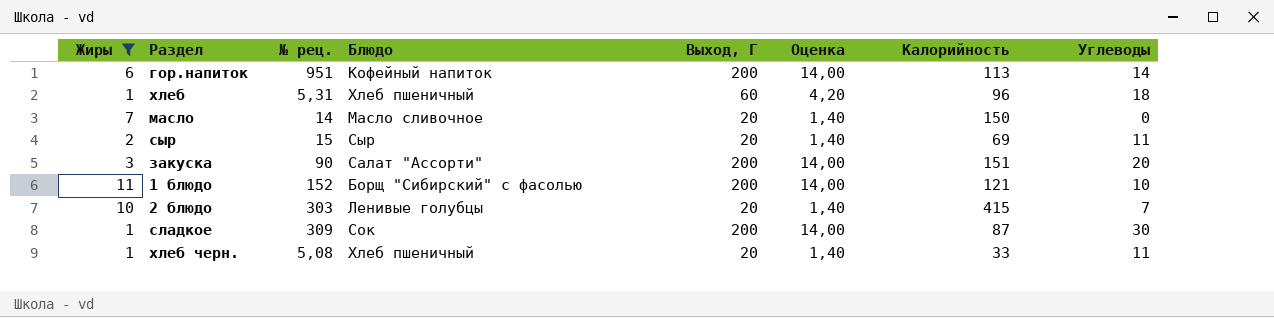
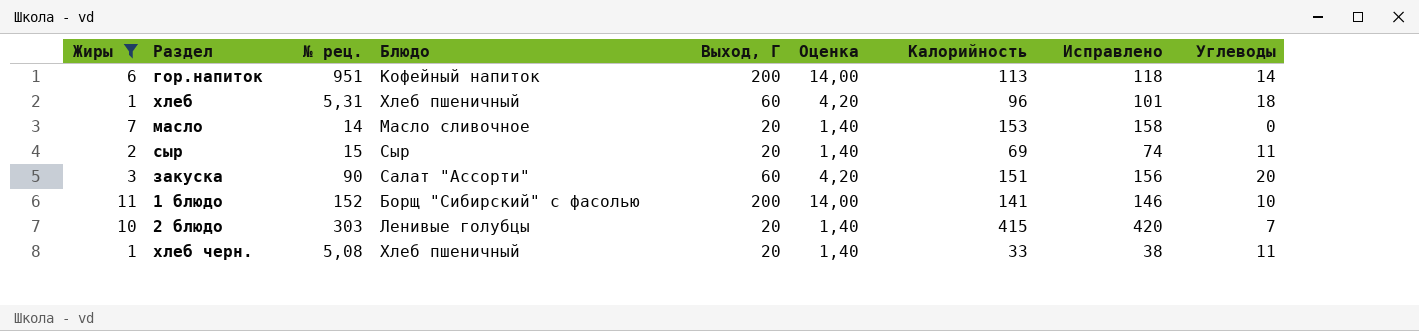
column Исправлено | formula: none -> [Калорийность] + 5
row сладкое: 1 | 309 | Сок | 200 | 14,00 | 87 | 30 -> none
масло | Калорийность: 150 -> 153
закуска | Выход, Г: 200 -> 60
закуска | Оценка: 14,00 -> 4,20
1 блюдо | Калорийность: 121 -> 141

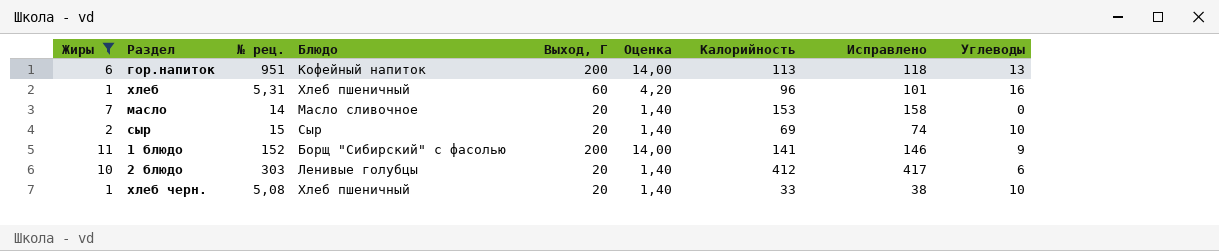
row закуска: 3 | 90 | Салат "Ассорти" | 60 | 4,20 | 151 | 156 | 20 -> none
гор.напиток | Углеводы: 14 -> 13
хлеб | Углеводы: 18 -> 16
сыр | Углеводы: 11 -> 10
1 блюдо | Углеводы: 10 -> 9
2 блюдо | Калорийность: 415 -> 412
2 блюдо | Исправлено: 420 -> 417
2 блюдо | Углеводы: 7 -> 6
хлеб черн. | Углеводы: 11 -> 10

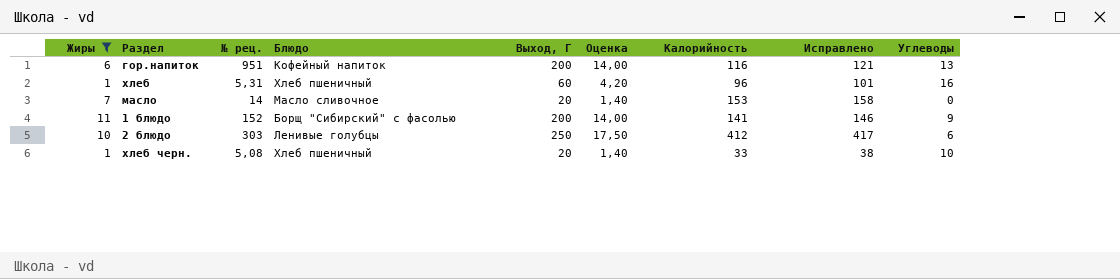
row сыр: 2 | 15 | Сыр | 20 | 1,40 | 69 | 74 | 10 -> none
гор.напиток | Калорийность: 113 -> 116
гор.напиток | Исправлено: 118 -> 121
2 блюдо | Выход, Г: 20 -> 250
2 блюдо | Оценка: 1,40 -> 17,50

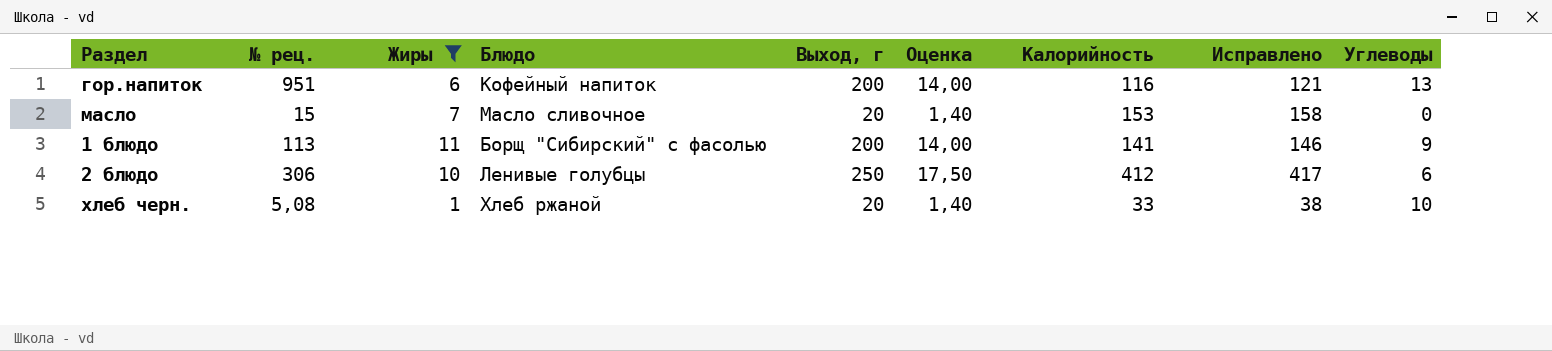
column Жиры | position: 1 -> 3
column name: Выход, Г -> Выход, г
row хлеб: 1 | 5,31 | Хлеб пшеничный | 60 | 4,20 | 96 | 101 | 16 -> none
масло | № рец.: 14 -> 15
1 блюдо | № рец.: 152 -> 113
2 блюдо | № рец.: 303 -> 306
хлеб черн. | Блюдо: Хлеб пшеничный -> Хлеб ржаной

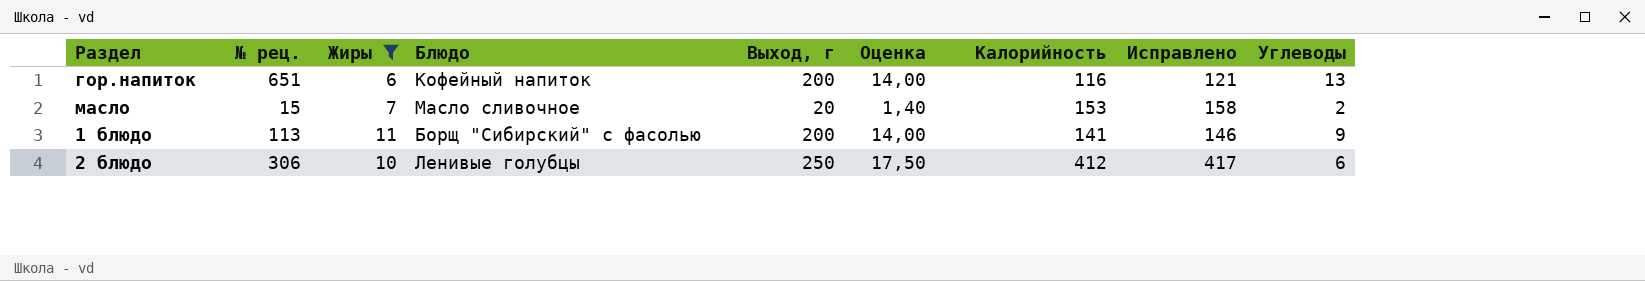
row хлеб черн.: 5,08 | 1 | Хлеб ржаной | 20 | 1,40 | 33 | 38 | 10 -> none
гор.напиток | № рец.: 951 -> 651
масло | Углеводы: 0 -> 2

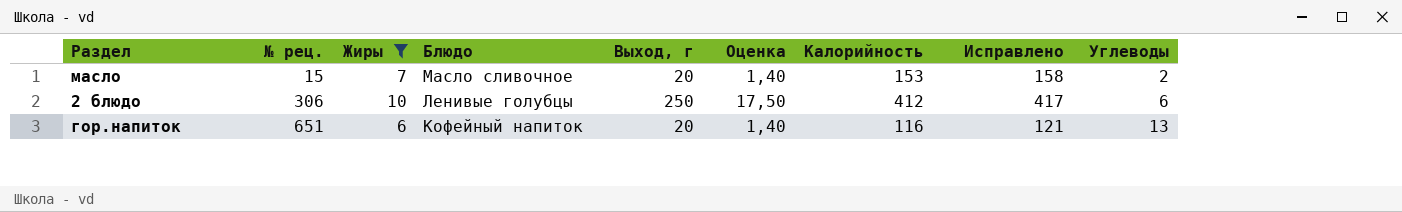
row order: none -> № рец. ascending
row 1 блюдо: 113 | 11 | Борщ "Сибирский" с фасолью | 200 | 14,00 | 141 | 146 | 9 -> none
гор.напиток | Выход, г: 200 -> 20
гор.напиток | Оценка: 14,00 -> 1,40

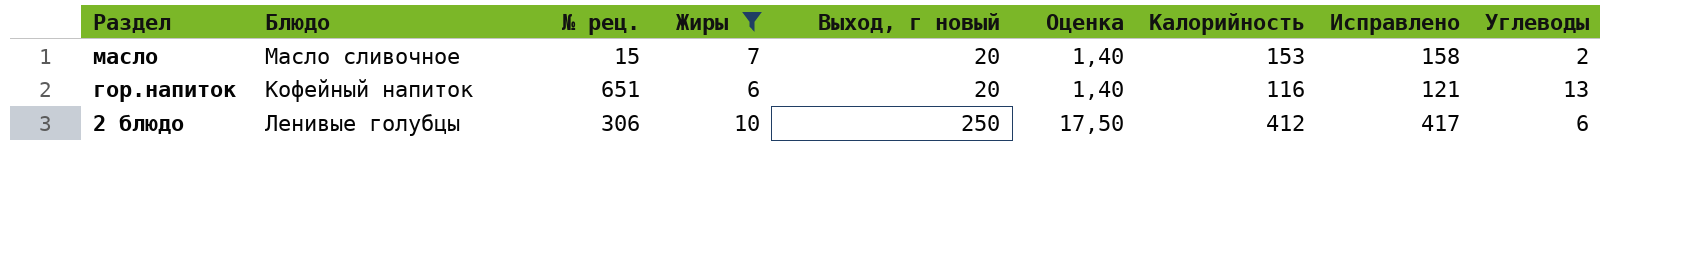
row order: № рец. ascending -> Раздел descending
column Блюдо | position: 4 -> 2
column name: Выход, г -> Выход, г новый

